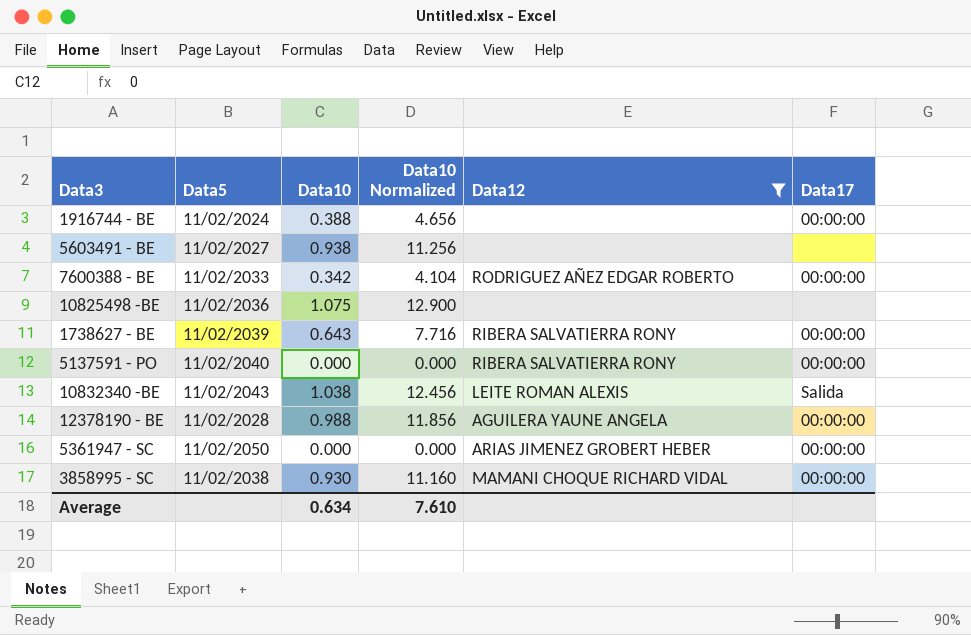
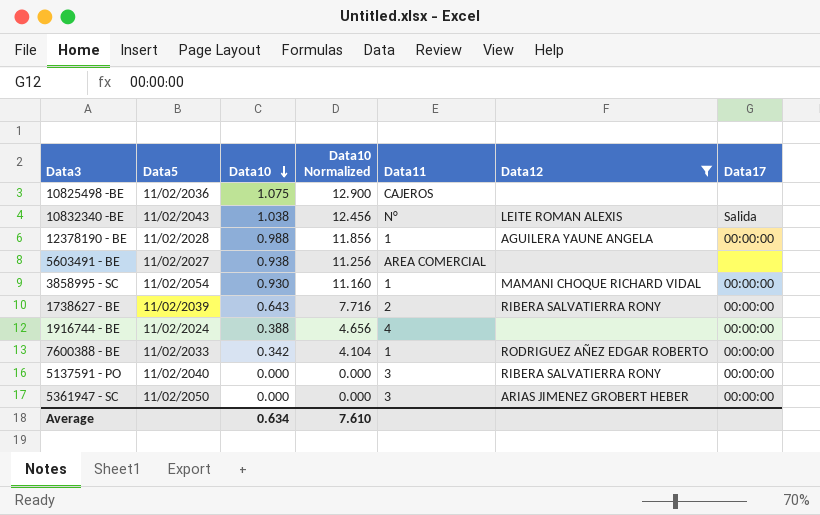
row order: none -> Data10 descending
column Data11 | position: none -> 5
3858995 - SC | Data5: 11/02/2038 -> 11/02/2054

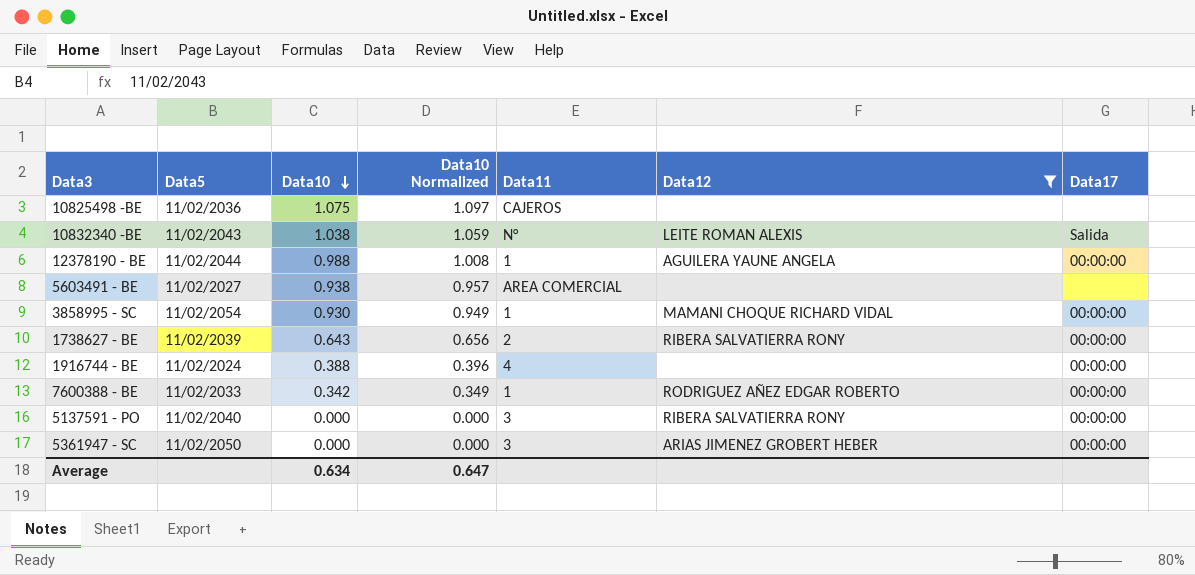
column Data10 Normalized | formula: [Data10] * 12 -> [Data10] * 1.02
12378190 - BE | Data5: 11/02/2028 -> 11/02/2044
Average | Data10 Normalized: 7.610 -> 0.647

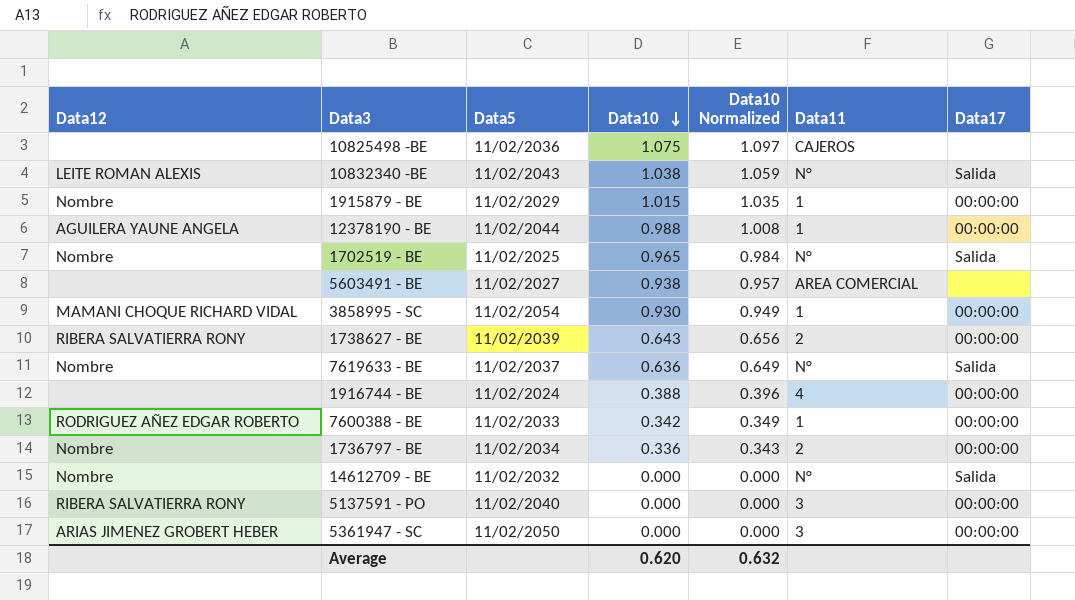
filter: Data12 != Nombre -> none
column Data12 | position: 6 -> 1
Average | Data10: 0.634 -> 0.620
Average | Data10 Normalized: 0.647 -> 0.632

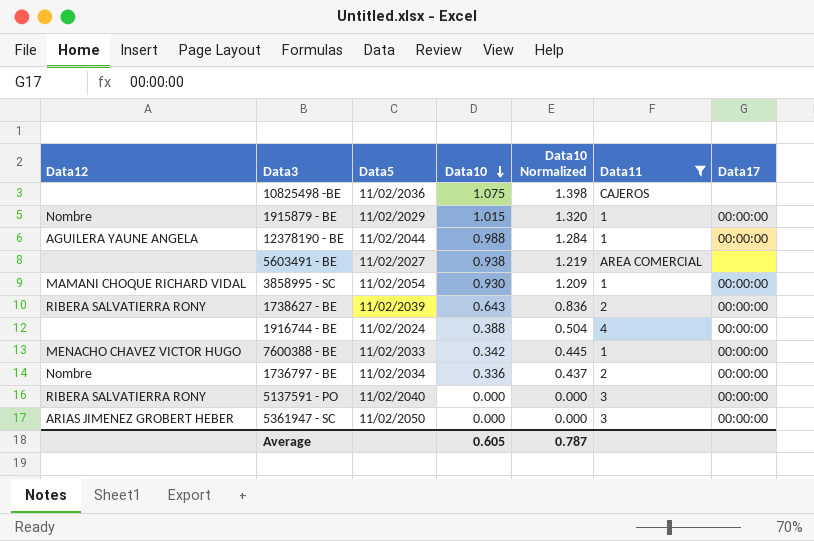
filter: none -> Data11 != N°
column Data10 Normalized | formula: [Data10] * 1.02 -> [Data10] * 1.3
7600388 - BE | Data12: RODRIGUEZ AÑEZ EDGAR ROBERTO -> MENACHO CHAVEZ VICTOR HUGO
Average | Data10: 0.620 -> 0.605
Average | Data10 Normalized: 0.632 -> 0.787

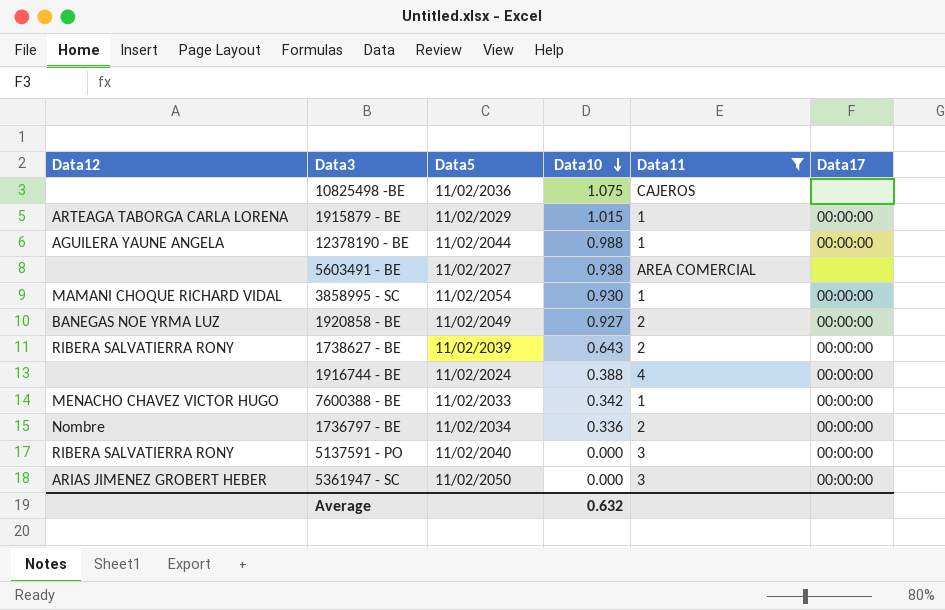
column Data10 Normalized | formula: [Data10] * 1.3 -> none
1915879 - BE | Data12: Nombre -> ARTEAGA TABORGA CARLA LORENA
row 1920858 - BE: none -> BANEGAS NOE YRMA LUZ | 11/02/2049 | 0.927 | 2 | 00:00:00
Average | Data10: 0.605 -> 0.632

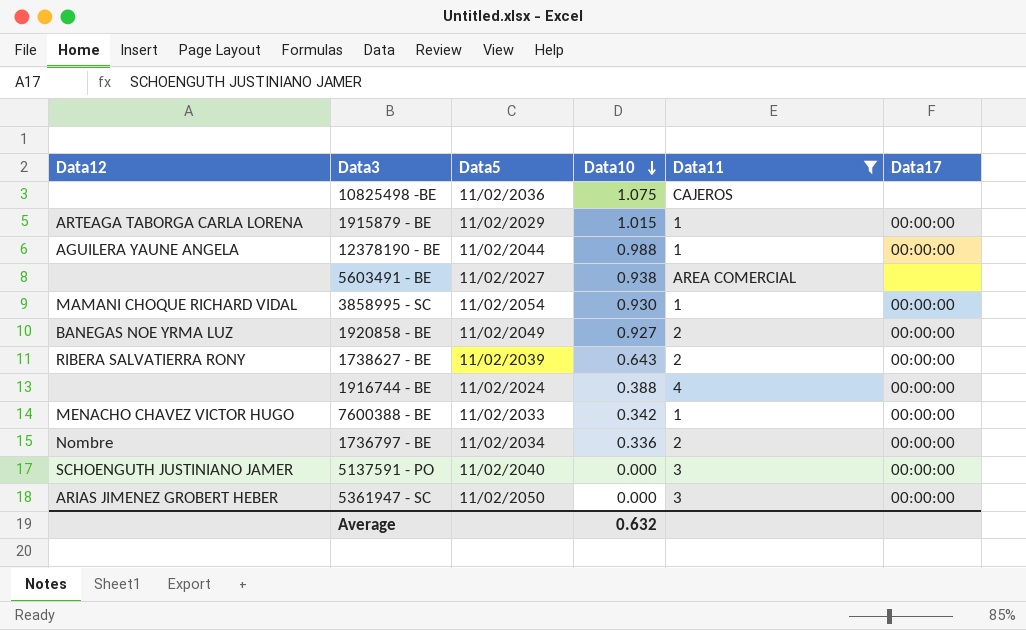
5137591 - PO | Data12: RIBERA SALVATIERRA RONY -> SCHOENGUTH JUSTINIANO JAMER

